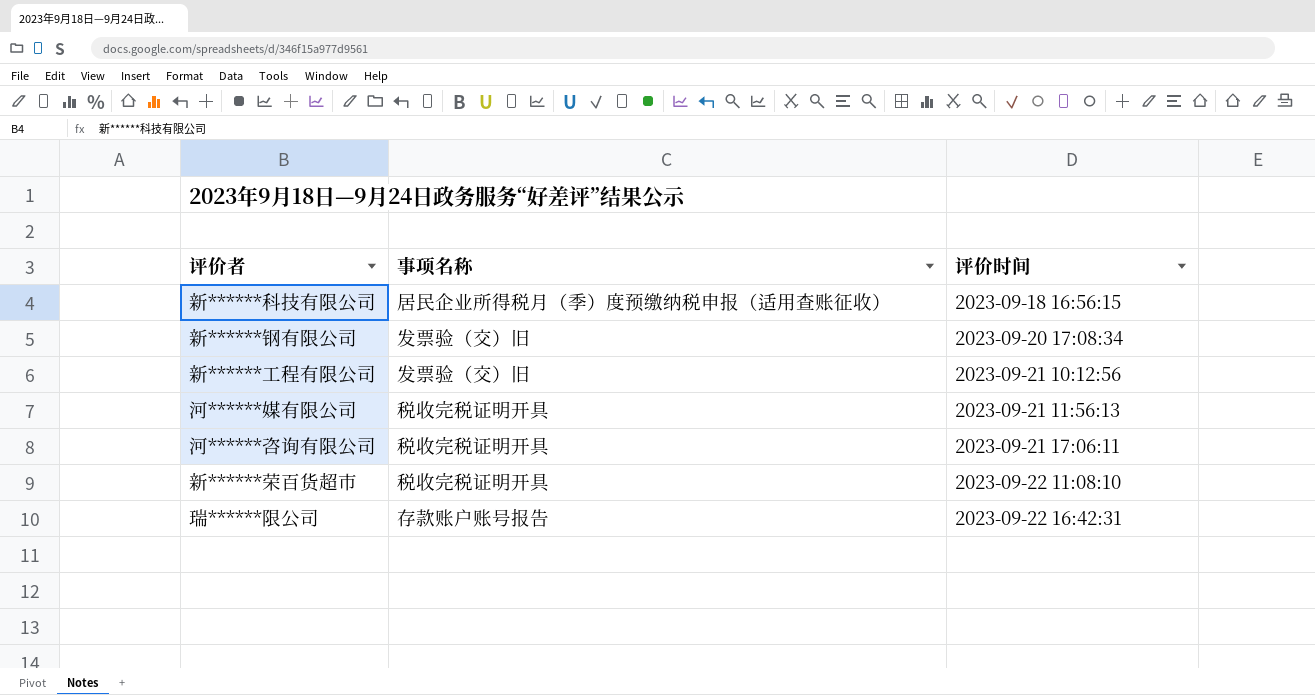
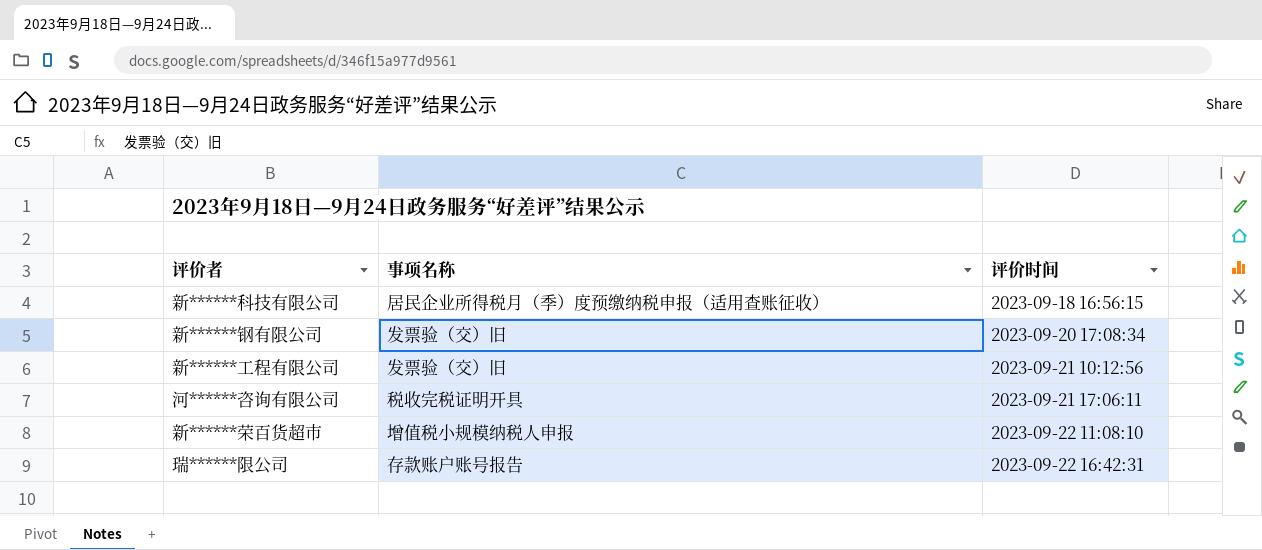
row 河******媒有限公司: 税收完税证明开具 | 2023-09-21 11:56:13 -> none
新******荣百货超市 | 事项名称: 税收完税证明开具 -> 增值税小规模纳税人申报

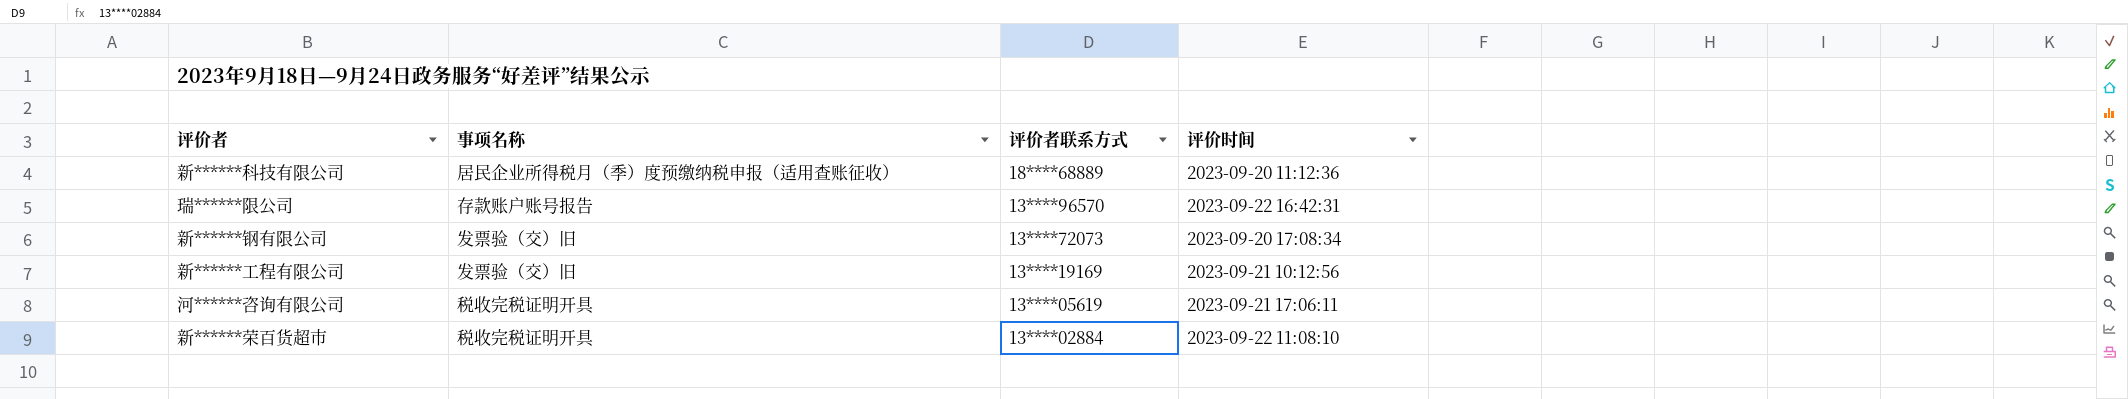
row order: 评价时间 ascending -> 评价者联系方式 descending
column 评价者联系方式 | position: none -> 3
新******科技有限公司 | 评价时间: 2023-09-18 16:56:15 -> 2023-09-20 11:12:36
新******荣百货超市 | 事项名称: 增值税小规模纳税人申报 -> 税收完税证明开具

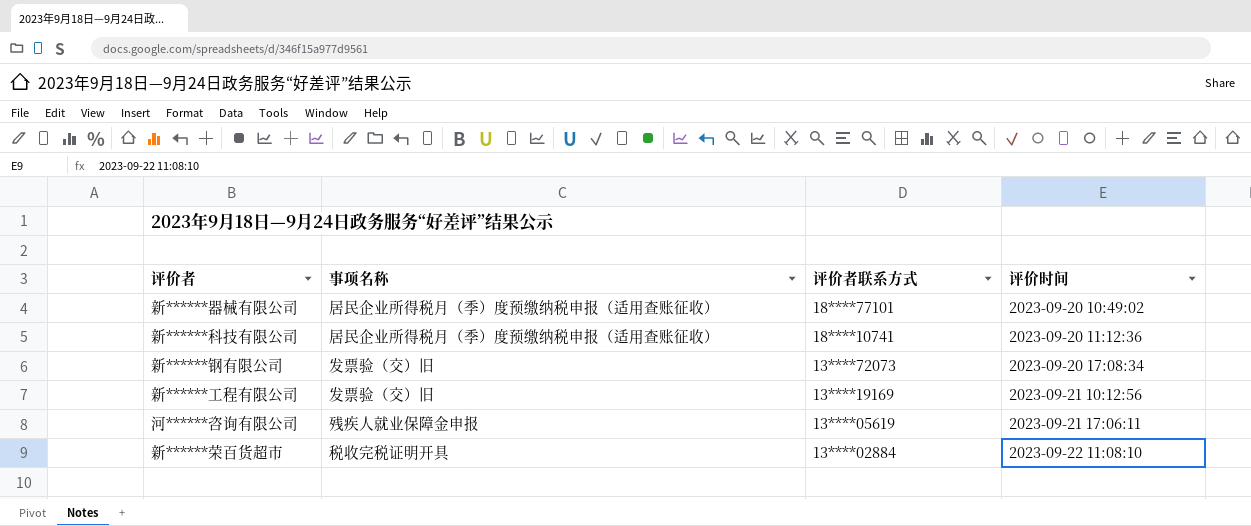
row 瑞******限公司: 存款账户账号报告 | 13****96570 | 2023-09-22 16:42:31 -> none
row 新******器械有限公司: none -> 居民企业所得税月（季）度预缴纳税申报（适用查账征收） | 18****77101 | 2023-09-20 10:49:02
新******科技有限公司 | 评价者联系方式: 18****68889 -> 18****10741
河******咨询有限公司 | 事项名称: 税收完税证明开具 -> 残疾人就业保障金申报

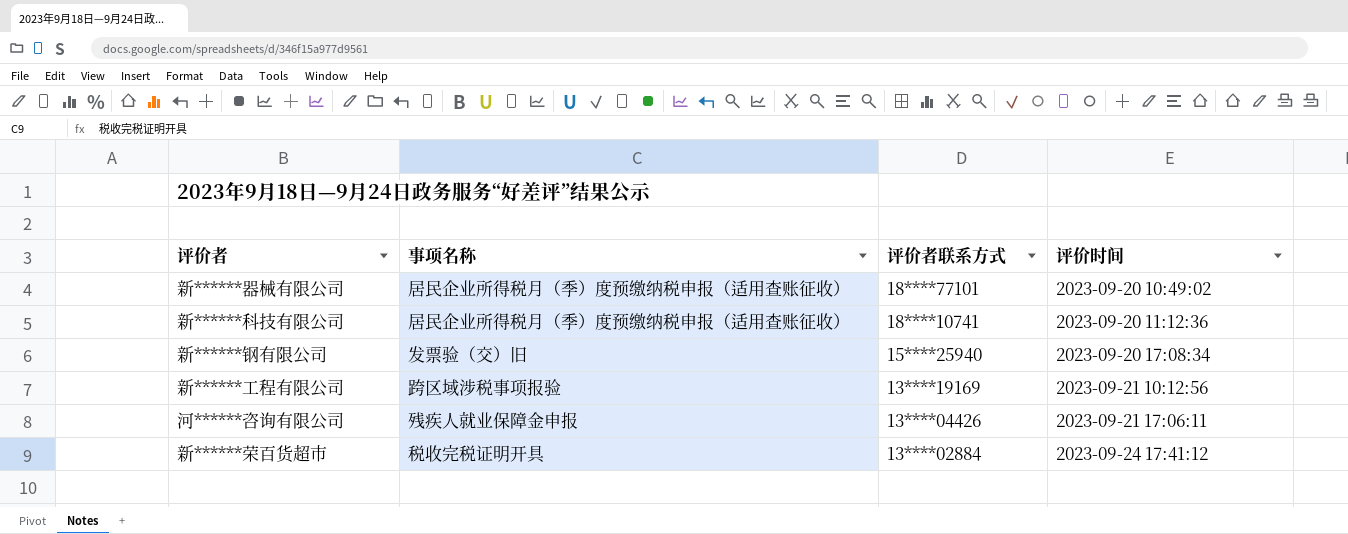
新******钢有限公司 | 评价者联系方式: 13****72073 -> 15****25940
新******工程有限公司 | 事项名称: 发票验（交）旧 -> 跨区域涉税事项报验
河******咨询有限公司 | 评价者联系方式: 13****05619 -> 13****04426
新******荣百货超市 | 评价时间: 2023-09-22 11:08:10 -> 2023-09-24 17:41:12

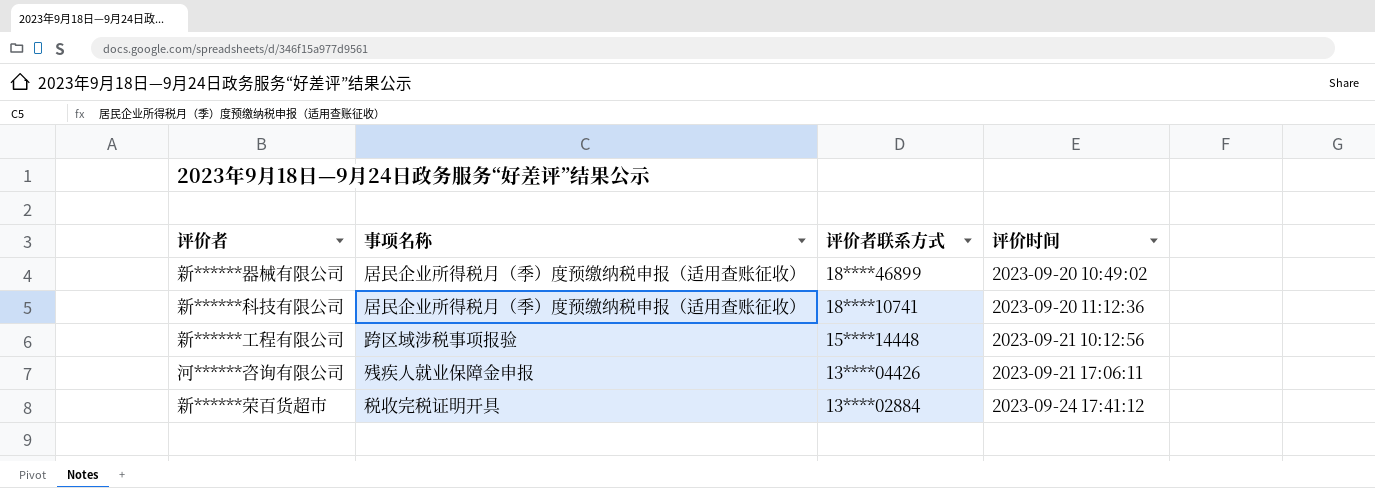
row 新******钢有限公司: 发票验（交）旧 | 15****25940 | 2023-09-20 17:08:34 -> none
新******器械有限公司 | 评价者联系方式: 18****77101 -> 18****46899
新******工程有限公司 | 评价者联系方式: 13****19169 -> 15****14448

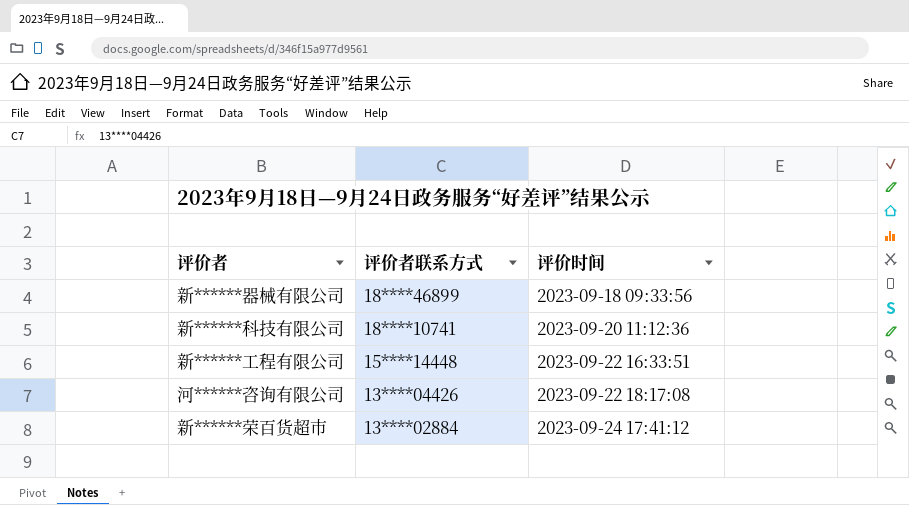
column 事项名称 | position: 2 -> none
新******器械有限公司 | 评价时间: 2023-09-20 10:49:02 -> 2023-09-18 09:33:56
新******工程有限公司 | 评价时间: 2023-09-21 10:12:56 -> 2023-09-22 16:33:51
河******咨询有限公司 | 评价时间: 2023-09-21 17:06:11 -> 2023-09-22 18:17:08

